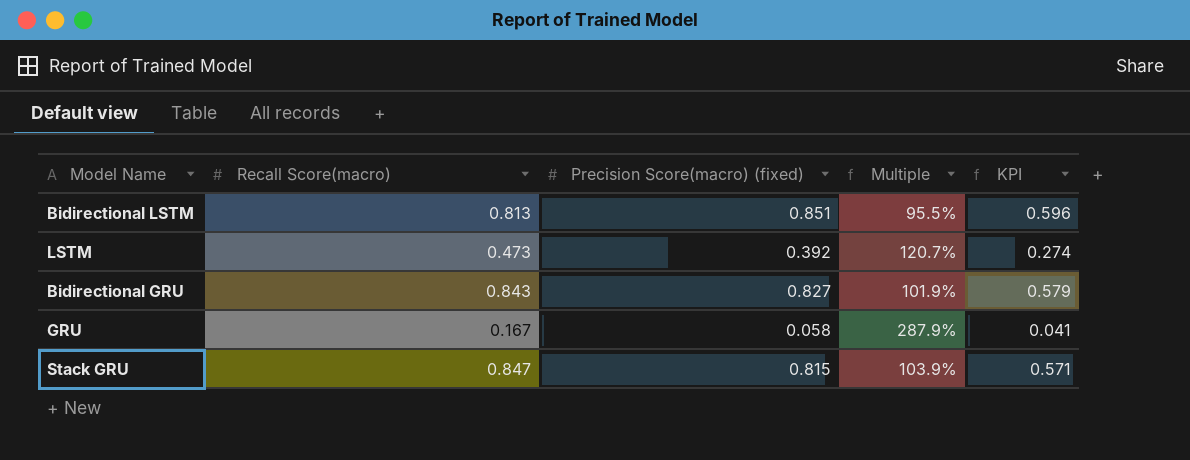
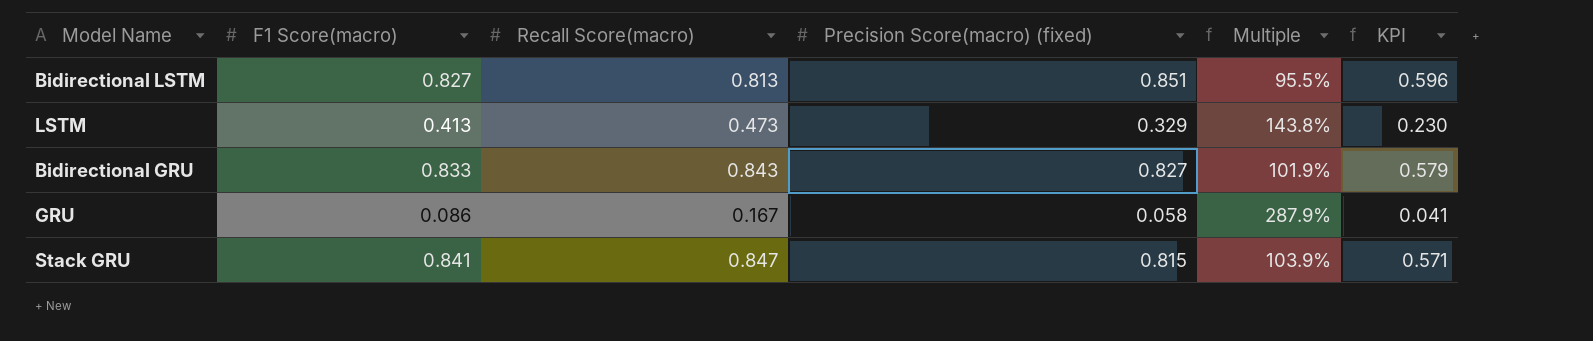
column F1 Score(macro) | position: none -> 2
LSTM | Precision Score(macro) (fixed): 0.392 -> 0.329
LSTM | Multiple: 120.7% -> 143.8%
LSTM | KPI: 0.274 -> 0.230

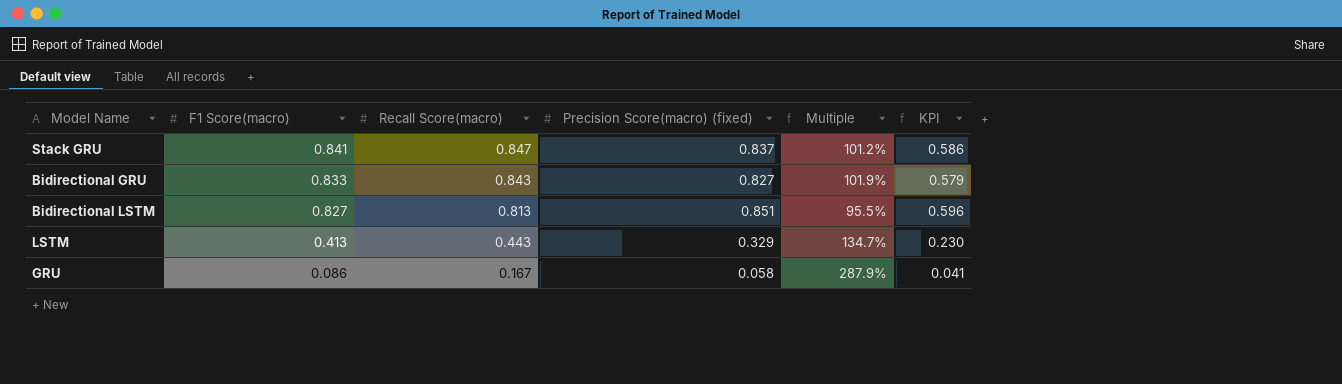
row order: none -> F1 Score(macro) descending
Stack GRU | Precision Score(macro) (fixed): 0.815 -> 0.837
Stack GRU | Multiple: 103.9% -> 101.2%
Stack GRU | KPI: 0.571 -> 0.586
LSTM | Recall Score(macro): 0.473 -> 0.443
LSTM | Multiple: 143.8% -> 134.7%

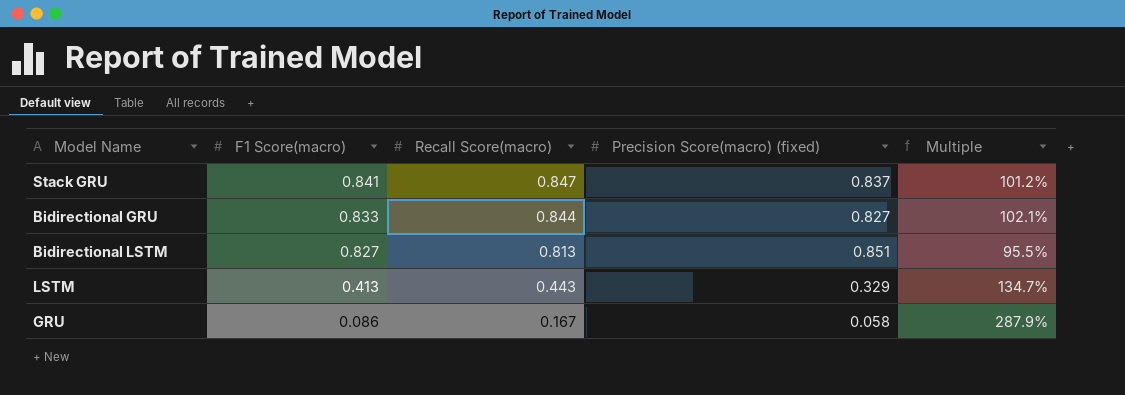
column KPI | formula: [Precision Score(macro) (fixed)] * 0.7 -> none
Bidirectional GRU | Recall Score(macro): 0.843 -> 0.844
Bidirectional GRU | Multiple: 101.9% -> 102.1%

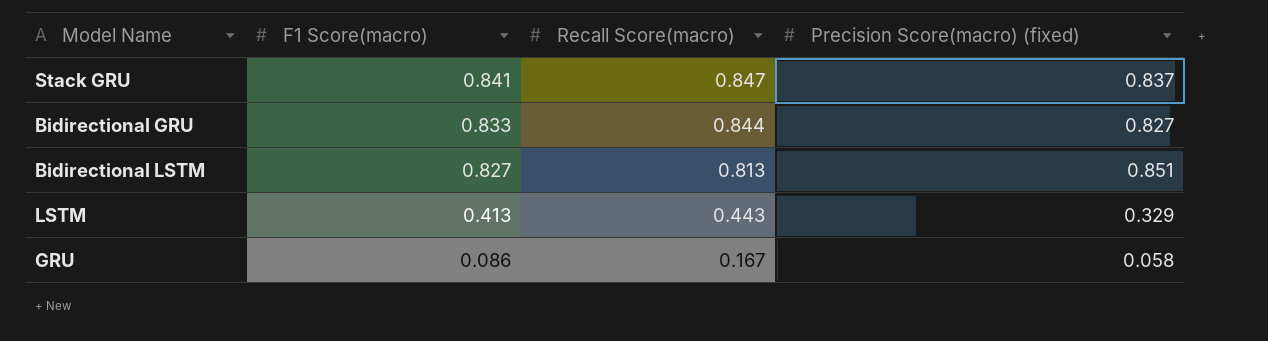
column Multiple | formula: [Recall Score(macro)] / [Precision Score(macro) (fixed)] -> none

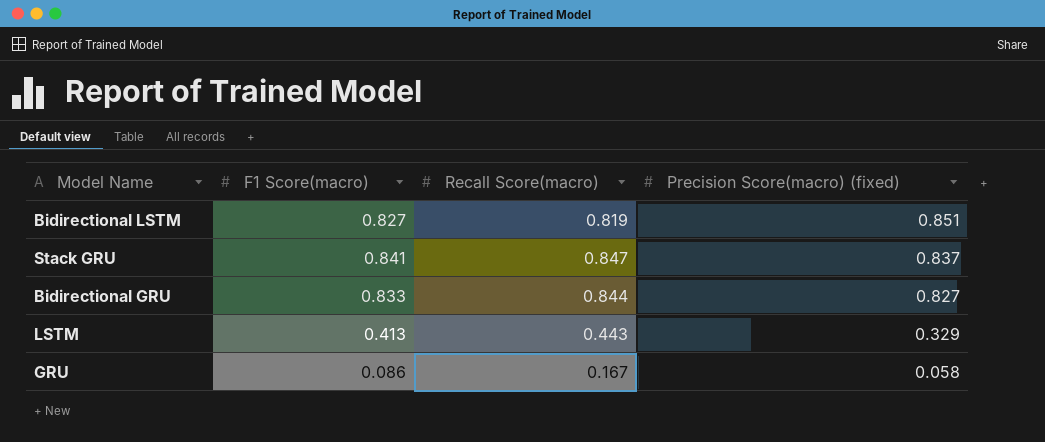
row order: F1 Score(macro) descending -> Precision Score(macro) (fixed) descending
Bidirectional LSTM | Recall Score(macro): 0.813 -> 0.819

